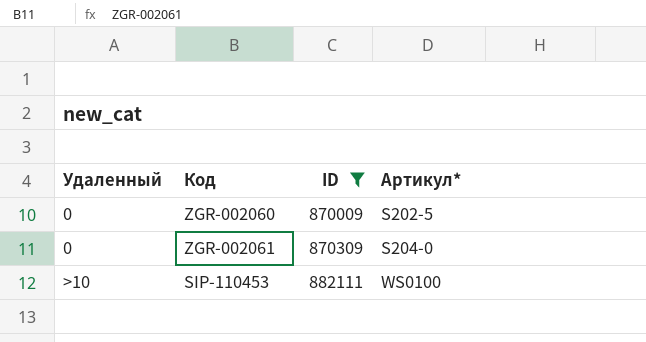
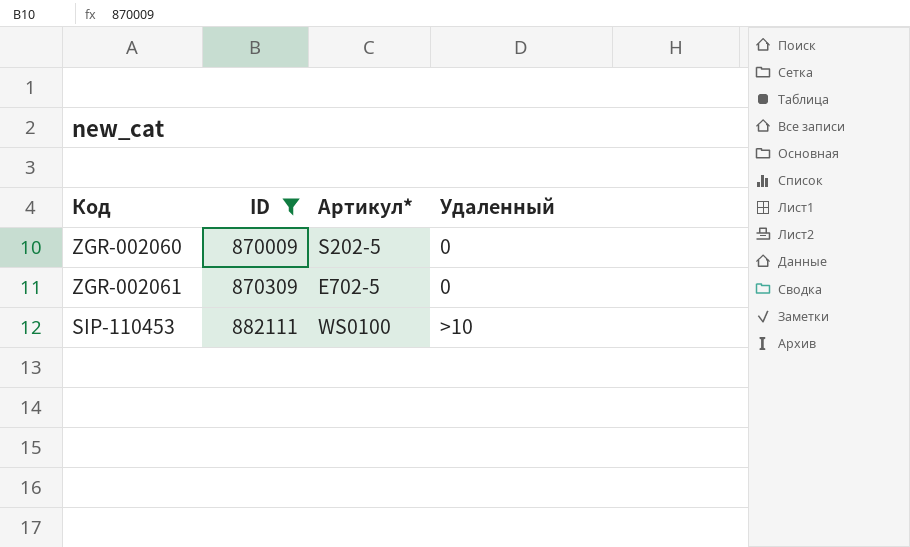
column Удаленный | position: 1 -> 4
ZGR-002061 | Артикул*: S204-0 -> Е702-5

